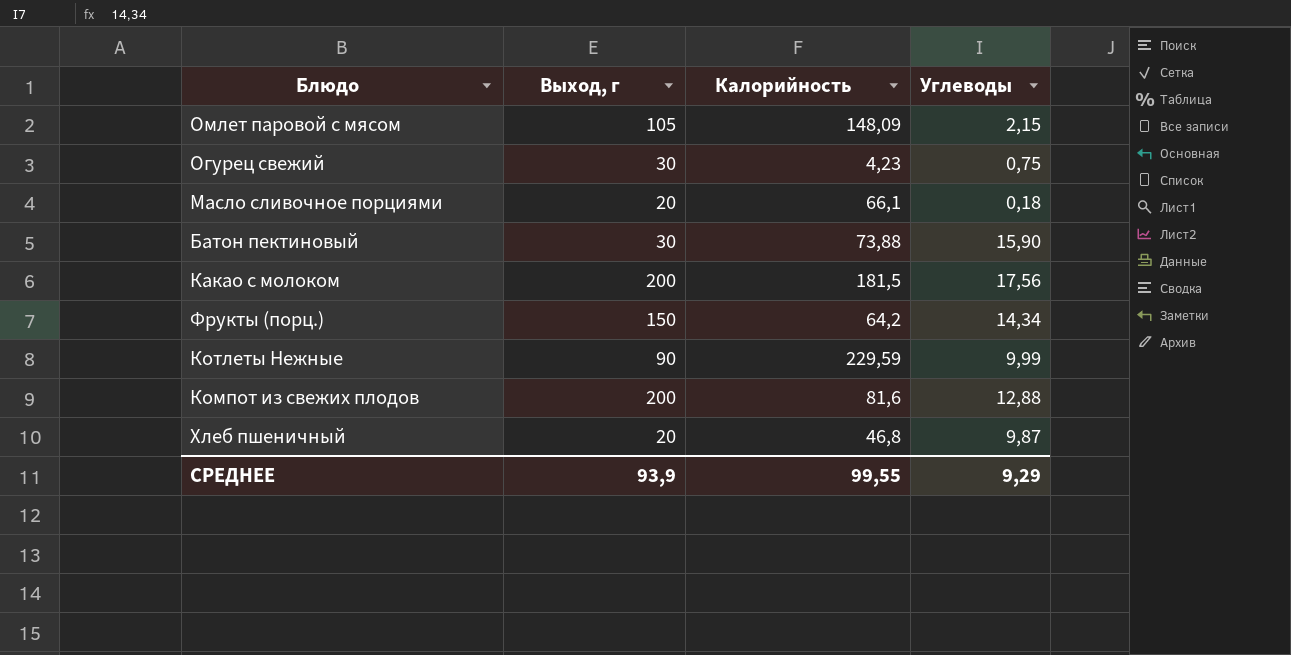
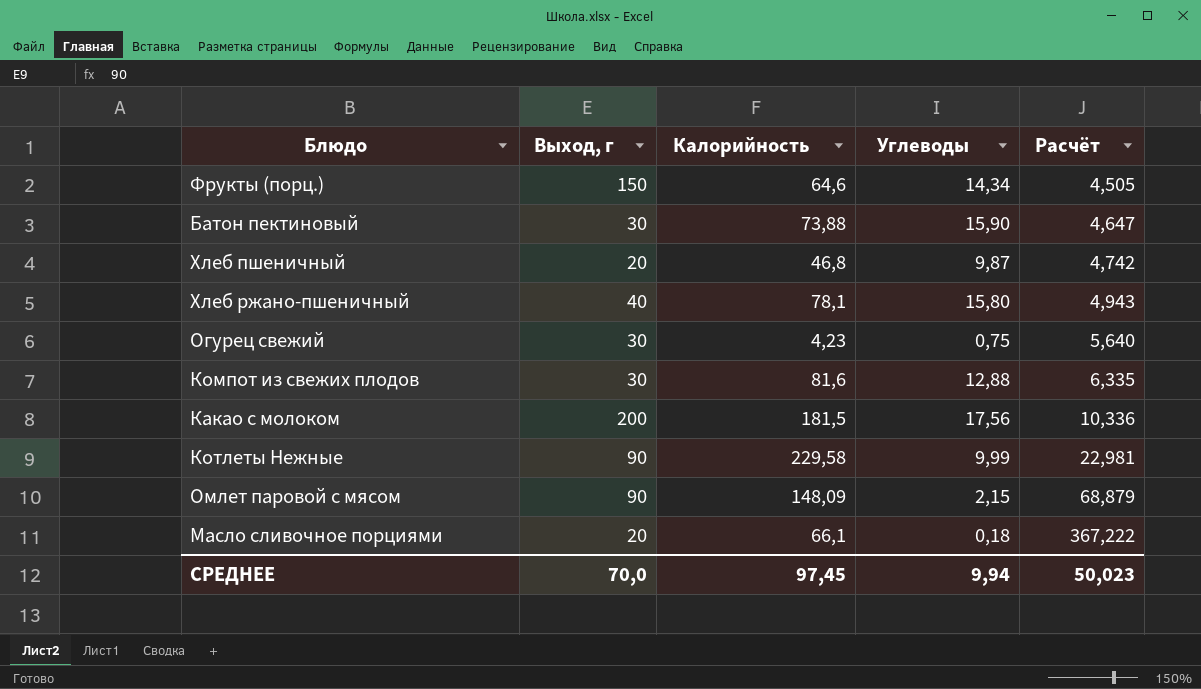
row order: none -> Расчёт ascending
column Расчёт | formula: none -> [Калорийность] / [Углеводы]
Фрукты (порц.) | Калорийность: 64,2 -> 64,6
row Хлеб ржано-пшеничный: none -> 40 | 78,1 | 15,80 | 4,943
Компот из свежих плодов | Выход, г: 200 -> 30
Котлеты Нежные | Калорийность: 229,59 -> 229,58
Омлет паровой с мясом | Выход, г: 105 -> 90
СРЕДНЕЕ | Выход, г: 93,9 -> 70,0
СРЕДНЕЕ | Калорийность: 99,55 -> 97,45
СРЕДНЕЕ | Углеводы: 9,29 -> 9,94

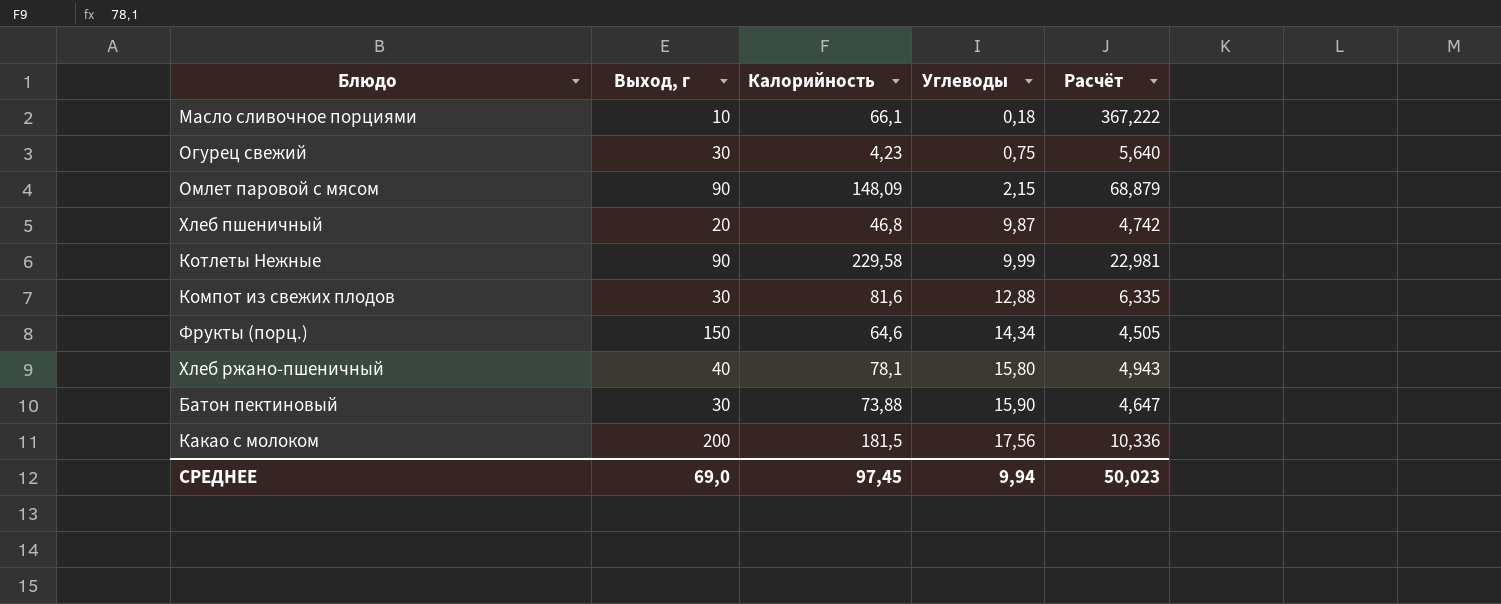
row order: Расчёт ascending -> Углеводы ascending
Масло сливочное порциями | Выход, г: 20 -> 10
СРЕДНЕЕ | Выход, г: 70,0 -> 69,0

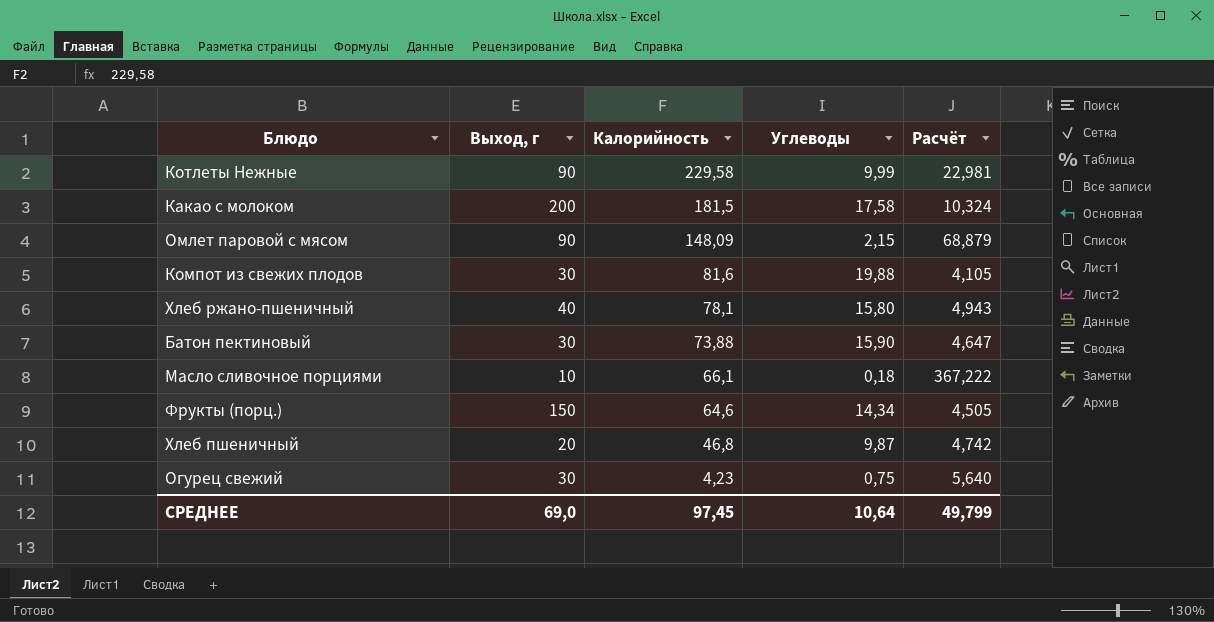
row order: Углеводы ascending -> Калорийность descending
Какао с молоком | Углеводы: 17,56 -> 17,58
Какао с молоком | Расчёт: 10,336 -> 10,324
Компот из свежих плодов | Углеводы: 12,88 -> 19,88
Компот из свежих плодов | Расчёт: 6,335 -> 4,105
СРЕДНЕЕ | Углеводы: 9,94 -> 10,64
СРЕДНЕЕ | Расчёт: 50,023 -> 49,799

